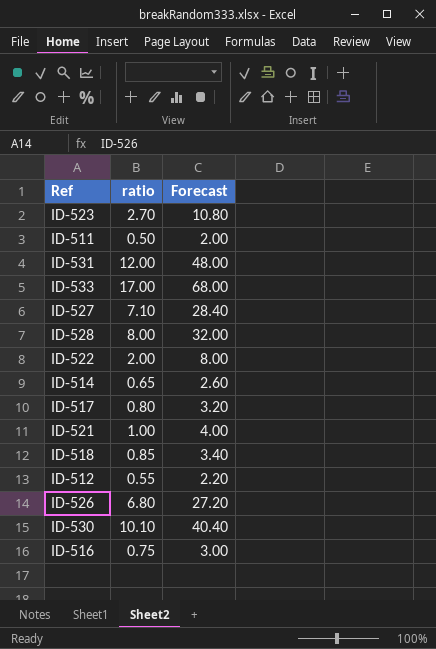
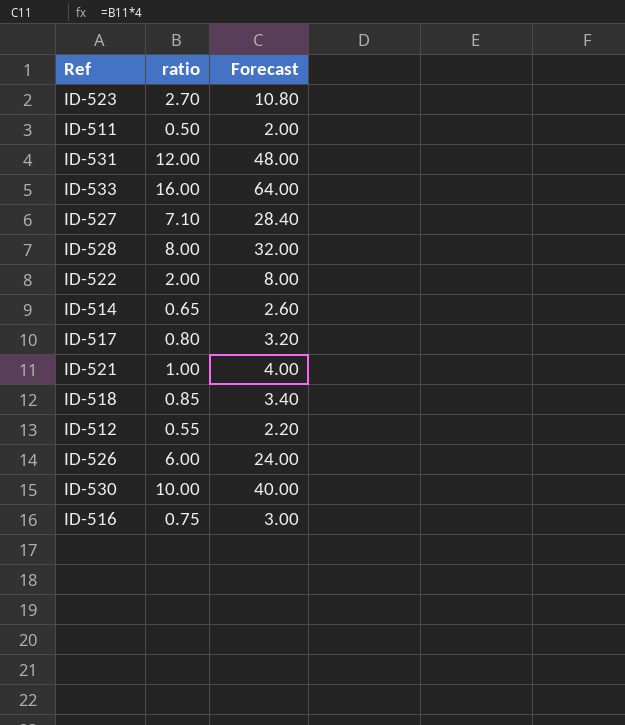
ID-533 | ratio: 17.00 -> 16.00
ID-533 | Forecast: 68.00 -> 64.00
ID-526 | ratio: 6.80 -> 6.00
ID-526 | Forecast: 27.20 -> 24.00
ID-530 | ratio: 10.10 -> 10.00
ID-530 | Forecast: 40.40 -> 40.00

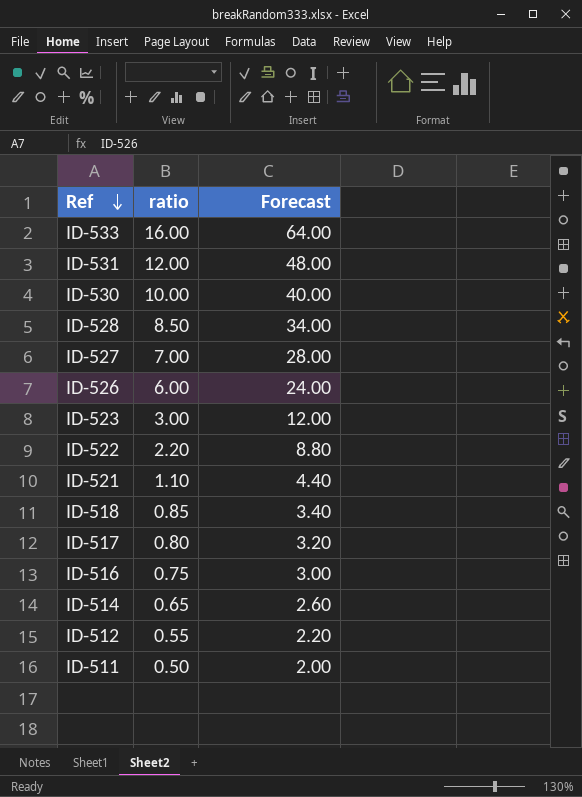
row order: none -> Ref descending
ID-528 | ratio: 8.00 -> 8.50
ID-528 | Forecast: 32.00 -> 34.00
ID-527 | ratio: 7.10 -> 7.00
ID-527 | Forecast: 28.40 -> 28.00
ID-523 | ratio: 2.70 -> 3.00
ID-523 | Forecast: 10.80 -> 12.00
ID-522 | ratio: 2.00 -> 2.20
ID-522 | Forecast: 8.00 -> 8.80
ID-521 | ratio: 1.00 -> 1.10
ID-521 | Forecast: 4.00 -> 4.40

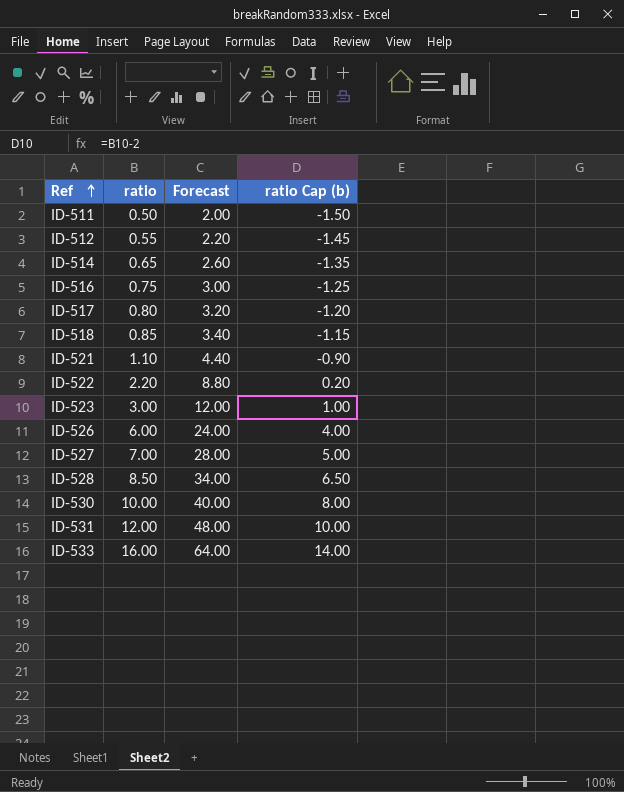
row order: Ref descending -> Ref ascending
column ratio Cap (b) | formula: none -> [ratio] - 2

